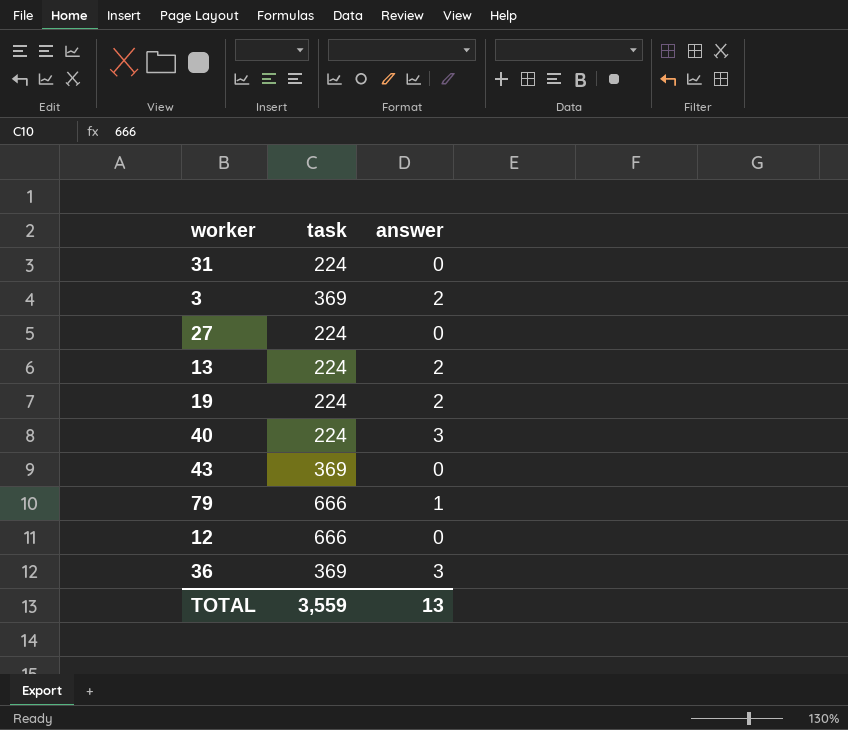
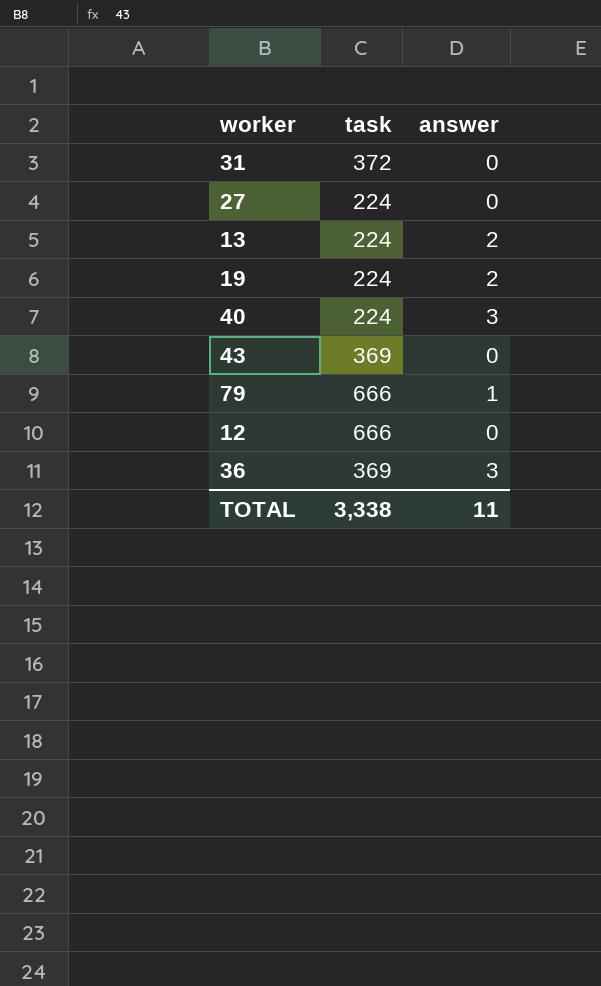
row 3: 369 | 2 -> none
31 | task: 224 -> 372
TOTAL | task: 3,559 -> 3,338
TOTAL | answer: 13 -> 11

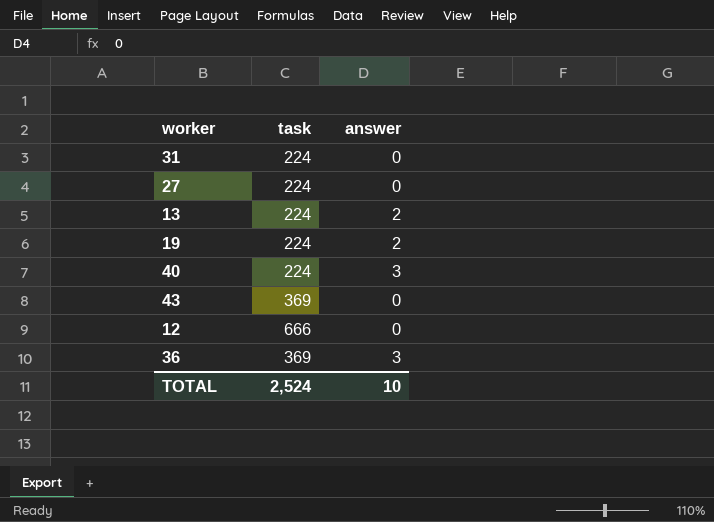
row 79: 666 | 1 -> none
31 | task: 372 -> 224
TOTAL | task: 3,338 -> 2,524
TOTAL | answer: 11 -> 10

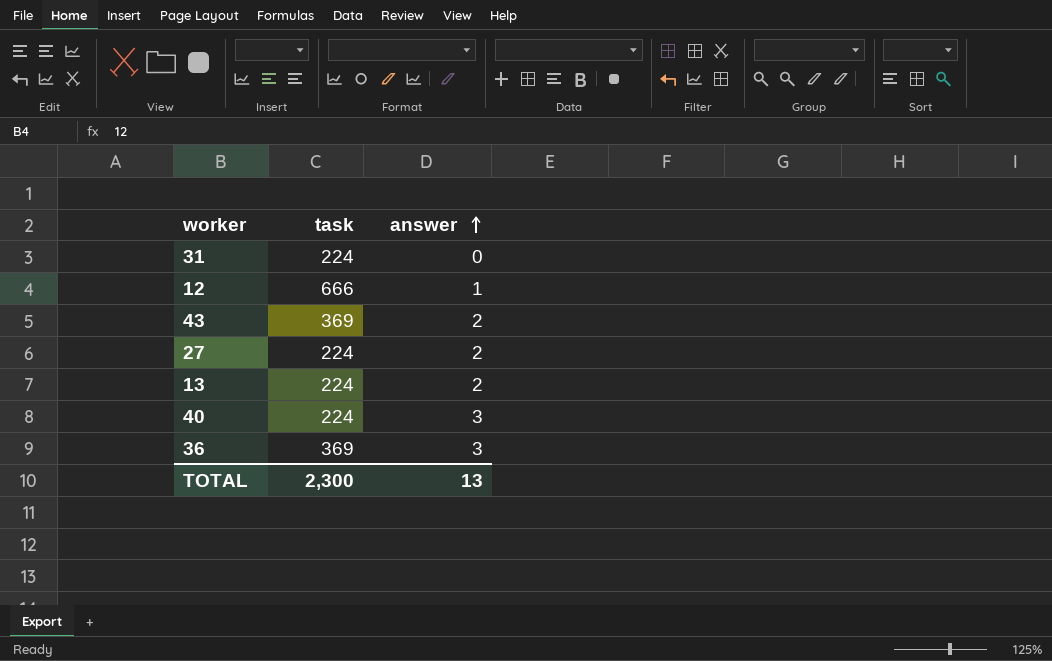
row order: none -> answer ascending
row 19: 224 | 2 -> none
12 | answer: 0 -> 1
43 | answer: 0 -> 2
27 | answer: 0 -> 2
TOTAL | task: 2,524 -> 2,300
TOTAL | answer: 10 -> 13

